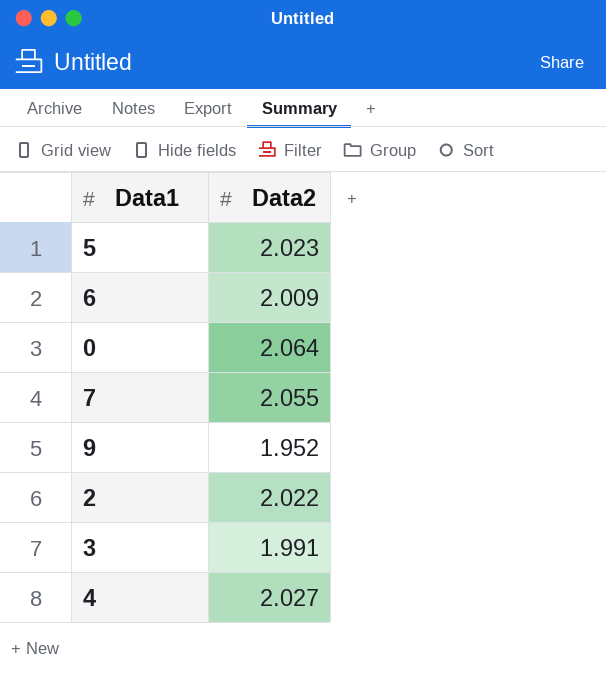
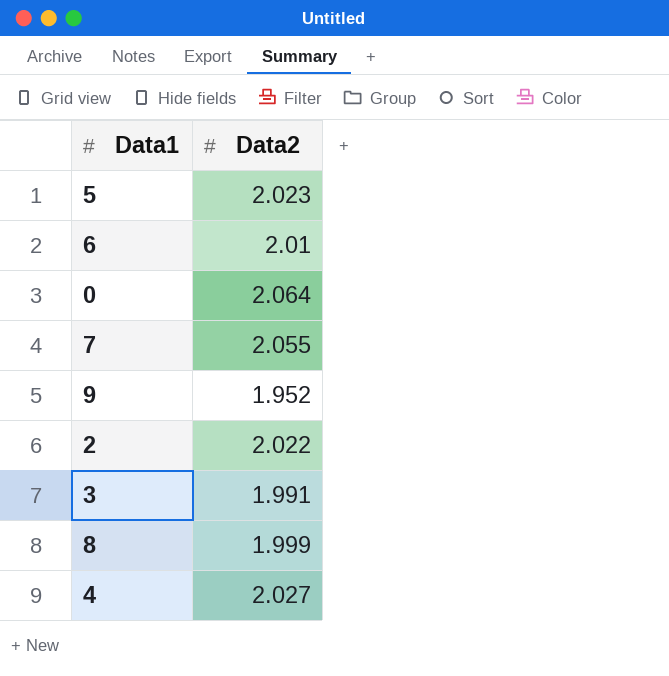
6 | Data2: 2.009 -> 2.01
row 8: none -> 1.999

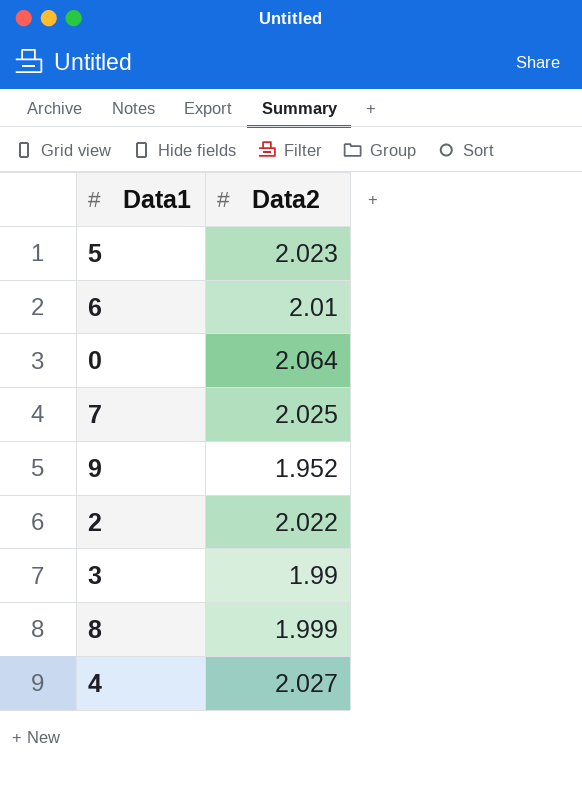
7 | Data2: 2.055 -> 2.025
3 | Data2: 1.991 -> 1.99

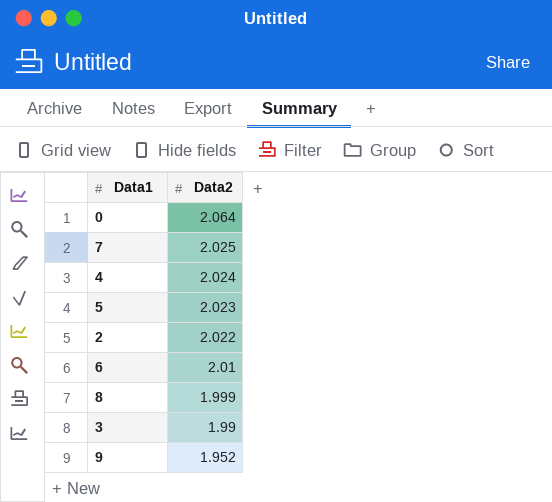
row order: none -> Data2 descending
4 | Data2: 2.027 -> 2.024

